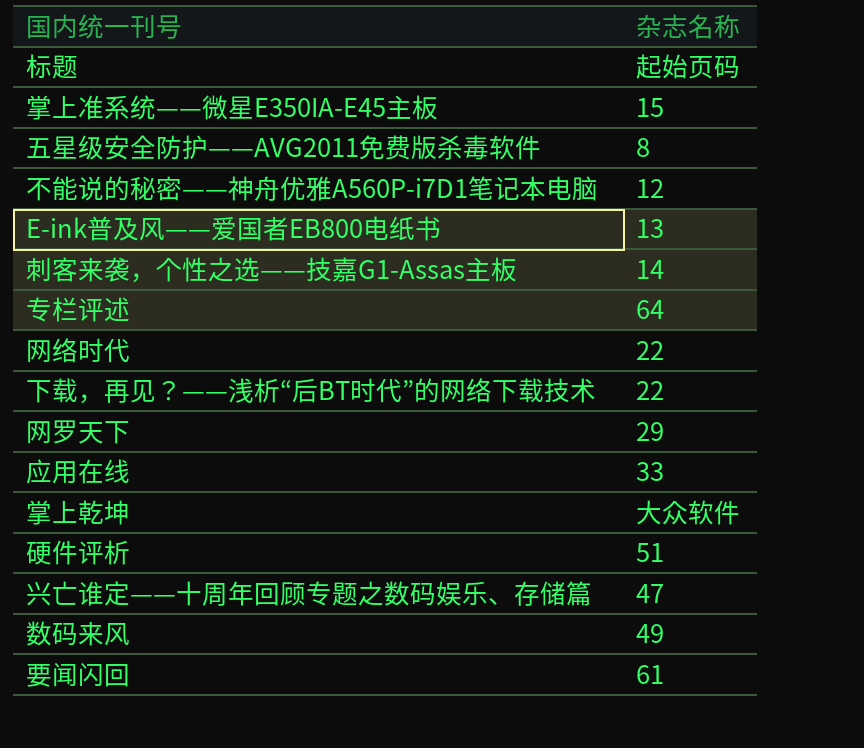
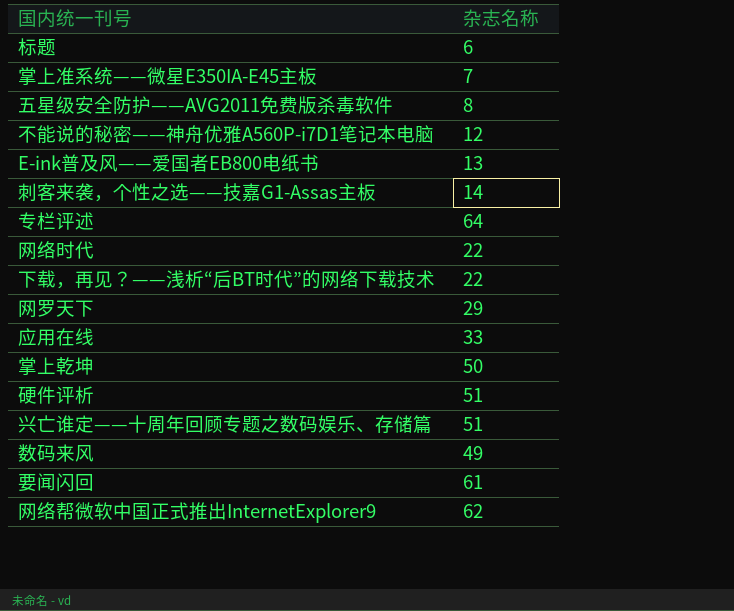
标题 | 杂志名称: 起始页码 -> 6
掌上准系统——微星E350IA-E45主板 | 杂志名称: 15 -> 7
掌上乾坤 | 杂志名称: 大众软件 -> 50
兴亡谁定——十周年回顾专题之数码娱乐、存储篇 | 杂志名称: 47 -> 51
row 网络帮微软中国正式推出InternetExplorer9: none -> 62

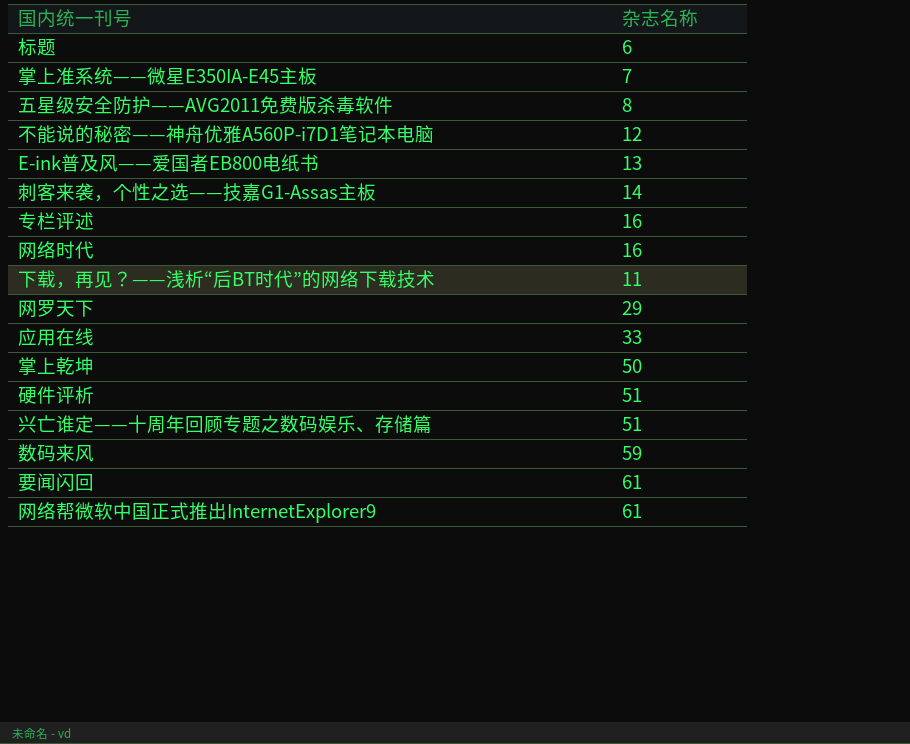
专栏评述 | 杂志名称: 64 -> 16
网络时代 | 杂志名称: 22 -> 16
下载，再见？——浅析“后BT时代”的网络下载技术 | 杂志名称: 22 -> 11
数码来风 | 杂志名称: 49 -> 59
网络帮微软中国正式推出InternetExplorer9 | 杂志名称: 62 -> 61

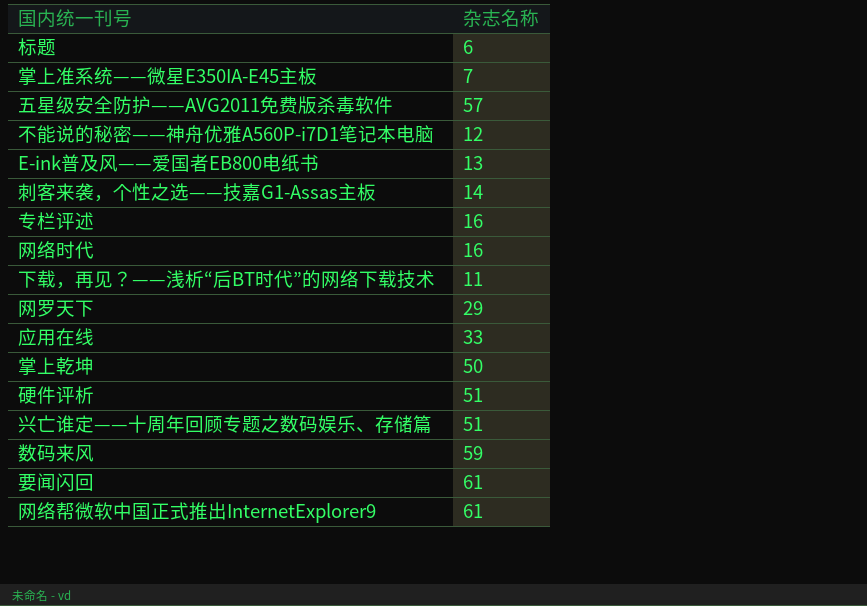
五星级安全防护——AVG2011免费版杀毒软件 | 杂志名称: 8 -> 57

